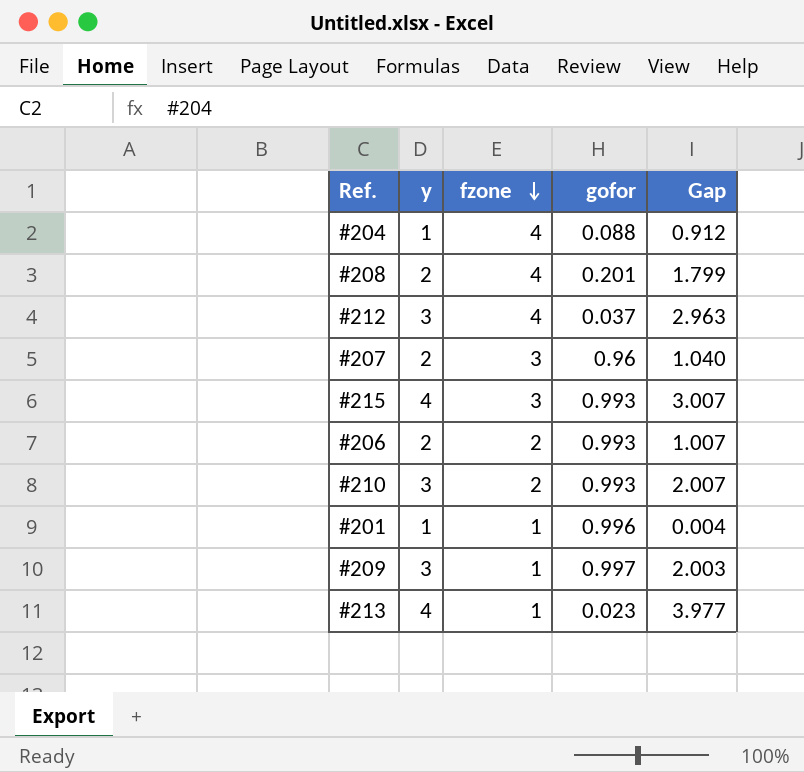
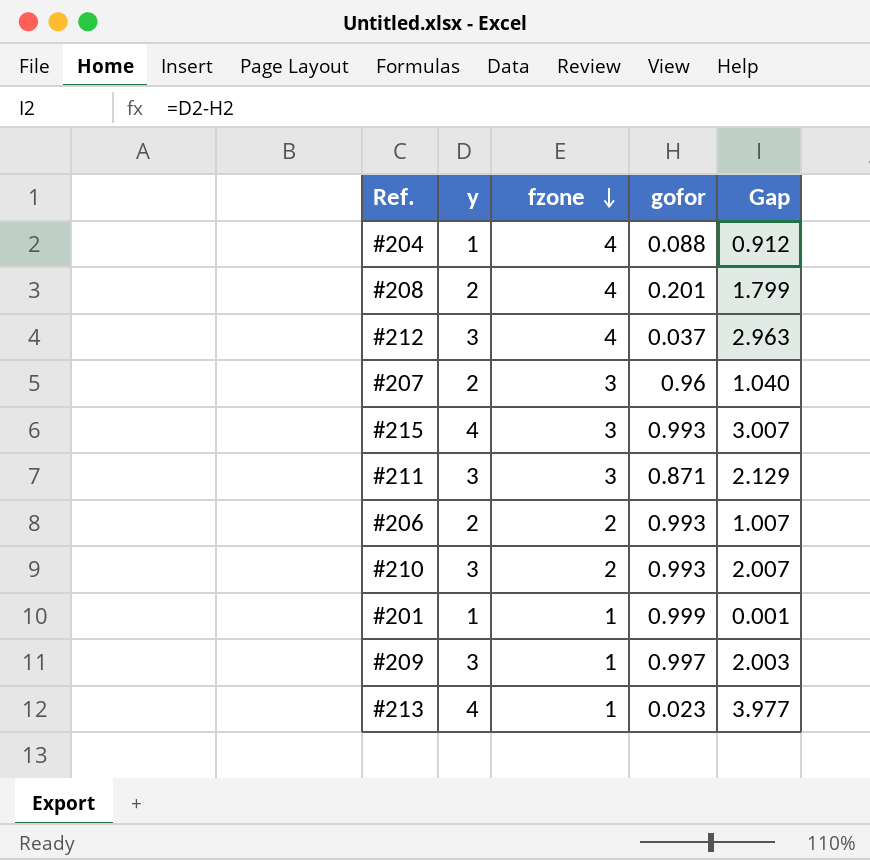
row #211: none -> 3 | 3 | 0.871 | 2.129
#201 | gofor: 0.996 -> 0.999
#201 | Gap: 0.004 -> 0.001

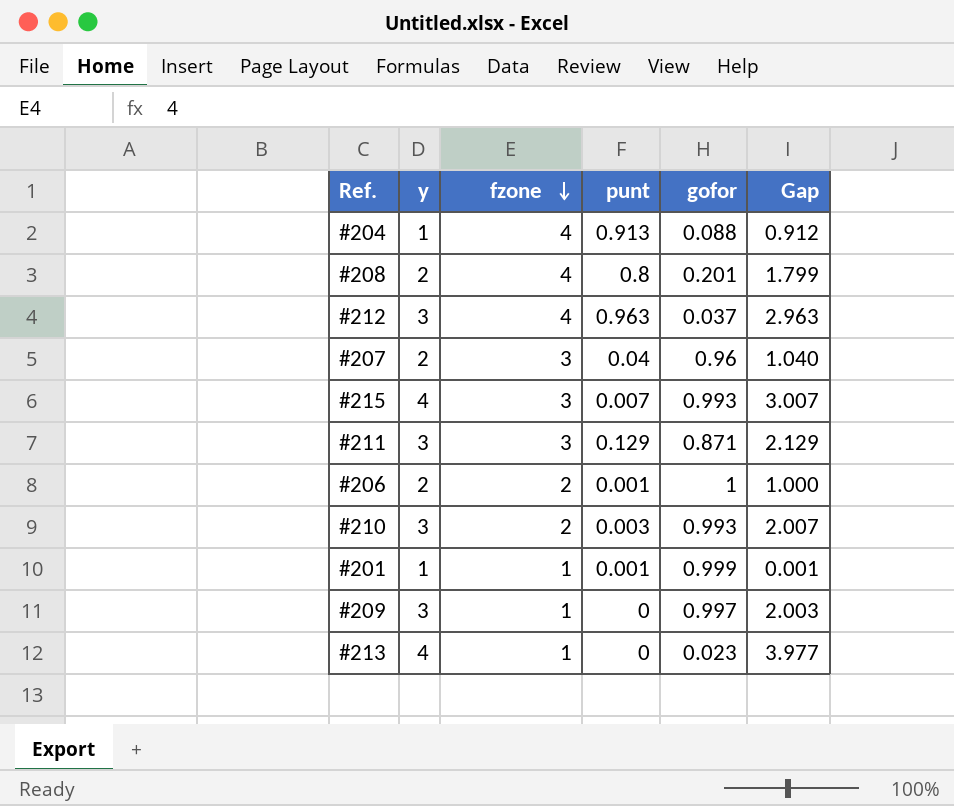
column punt | position: none -> 4
#206 | gofor: 0.993 -> 1
#206 | Gap: 1.007 -> 1.000

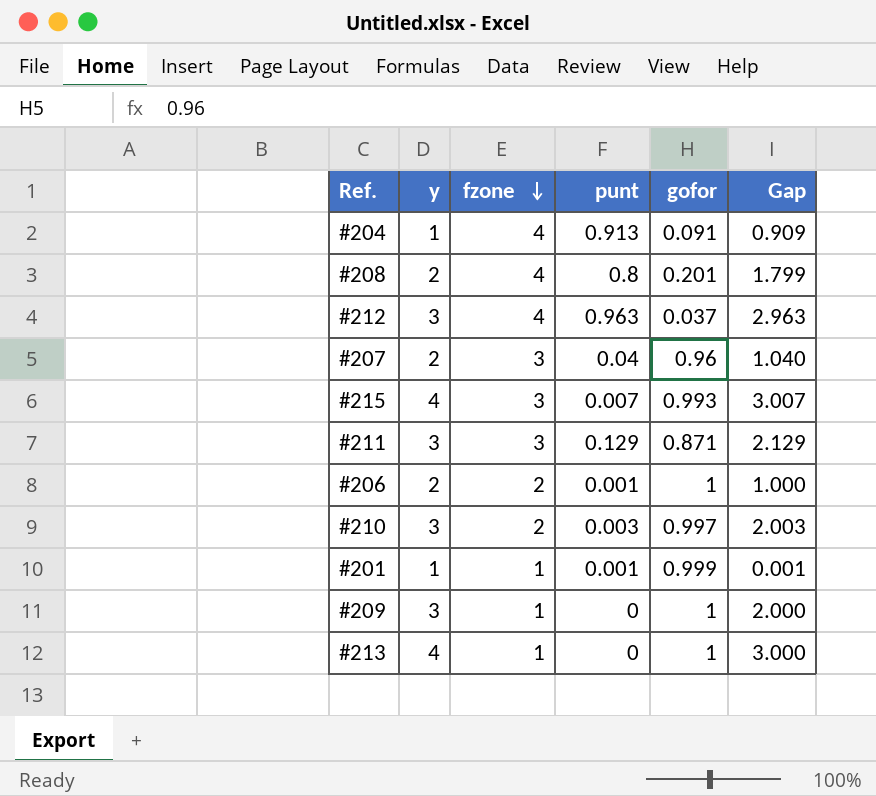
#204 | gofor: 0.088 -> 0.091
#204 | Gap: 0.912 -> 0.909
#210 | gofor: 0.993 -> 0.997
#210 | Gap: 2.007 -> 2.003
#209 | gofor: 0.997 -> 1
#209 | Gap: 2.003 -> 2.000
#213 | gofor: 0.023 -> 1
#213 | Gap: 3.977 -> 3.000

